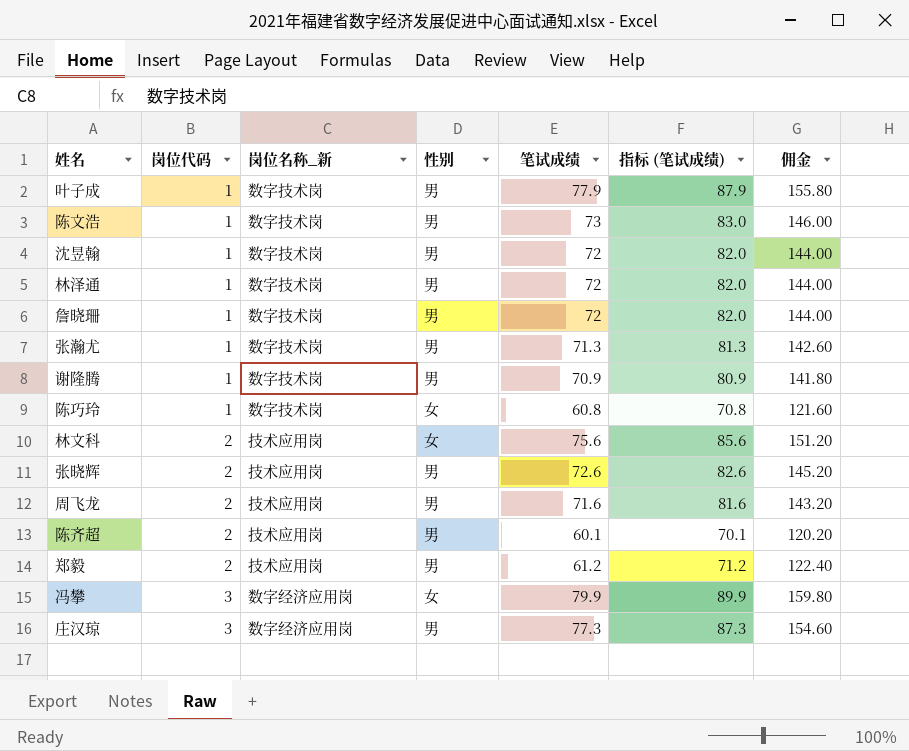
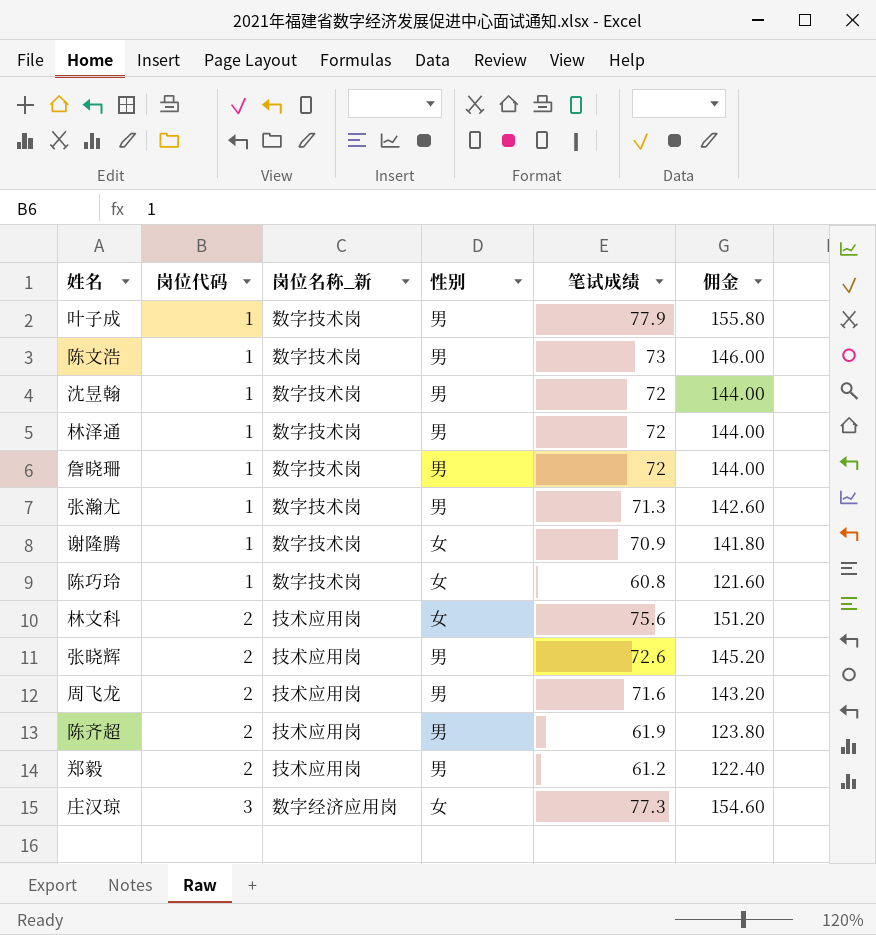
column 指标 (笔试成绩) | formula: [笔试成绩] + 10 -> none
row 冯攀: 3 | 数字经济应用岗 | 女 | 79.9 | 89.9 | 159.80 -> none
谢隆腾 | 性别: 男 -> 女
陈齐超 | 笔试成绩: 60.1 -> 61.9
陈齐超 | 佣金: 120.20 -> 123.80
庄汉琼 | 性别: 男 -> 女

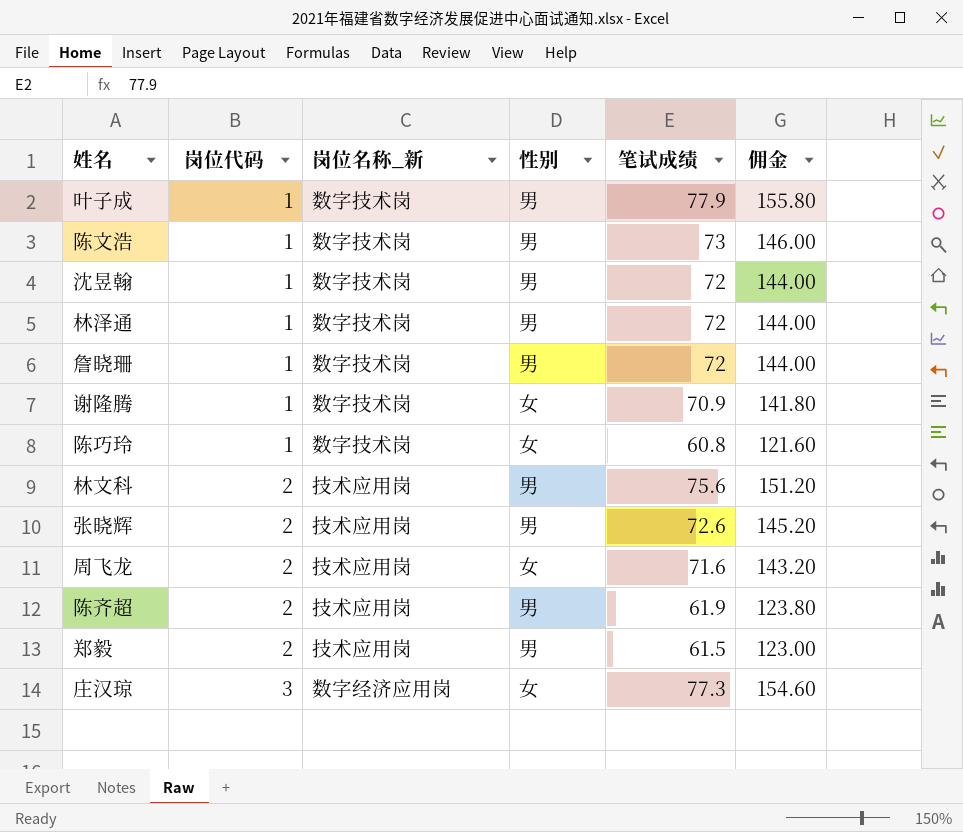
row 张瀚尤: 1 | 数字技术岗 | 男 | 71.3 | 142.60 -> none
林文科 | 性别: 女 -> 男
周飞龙 | 性别: 男 -> 女
郑毅 | 笔试成绩: 61.2 -> 61.5
郑毅 | 佣金: 122.40 -> 123.00

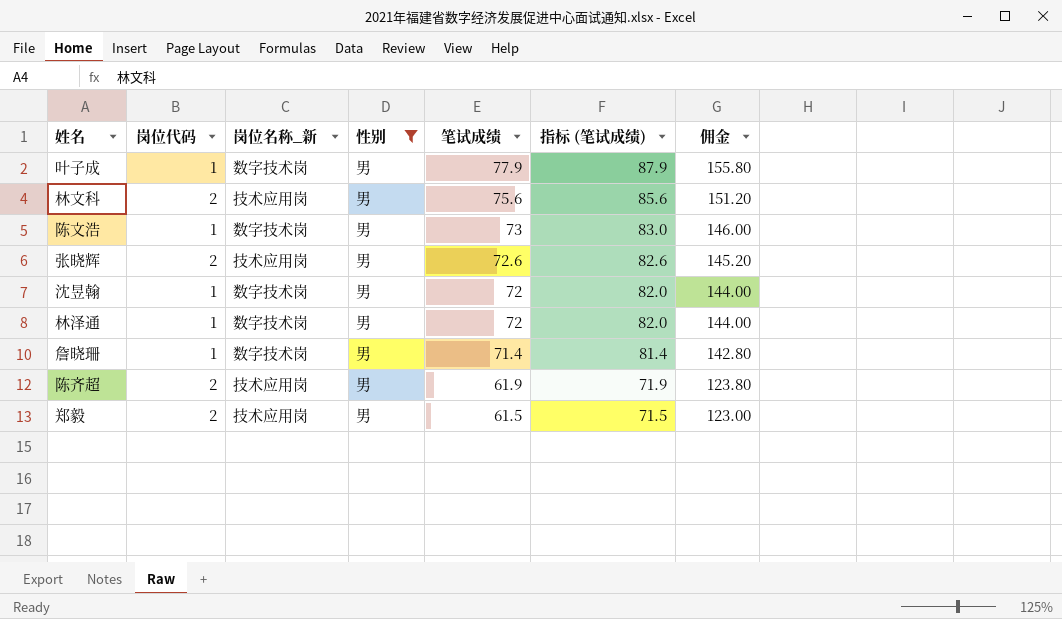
filter: none -> 性别 = 男
row order: 岗位代码 ascending -> 笔试成绩 descending
column 指标 (笔试成绩) | formula: none -> [笔试成绩] + 10
詹晓珊 | 笔试成绩: 72 -> 71.4
詹晓珊 | 佣金: 144.00 -> 142.80

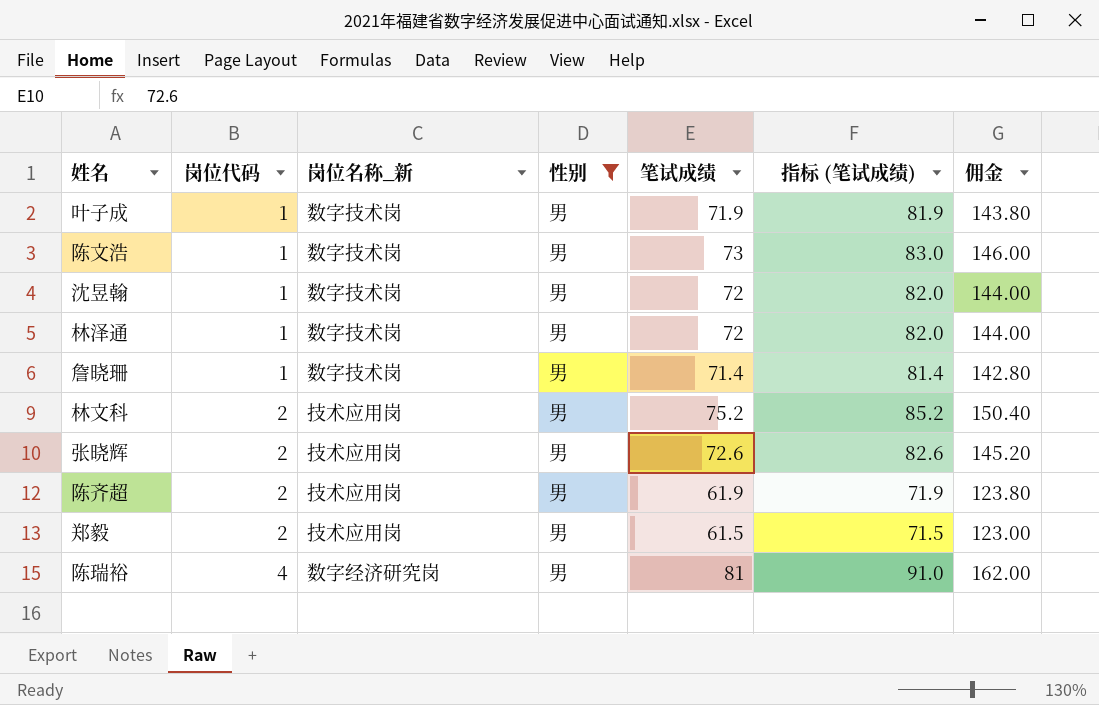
row order: 笔试成绩 descending -> 岗位代码 ascending
叶子成 | 笔试成绩: 77.9 -> 71.9
叶子成 | 指标 (笔试成绩): 87.9 -> 81.9
叶子成 | 佣金: 155.80 -> 143.80
林文科 | 笔试成绩: 75.6 -> 75.2
林文科 | 指标 (笔试成绩): 85.6 -> 85.2
林文科 | 佣金: 151.20 -> 150.40
row 陈瑞裕: none -> 4 | 数字经济研究岗 | 男 | 81 | 91.0 | 162.00

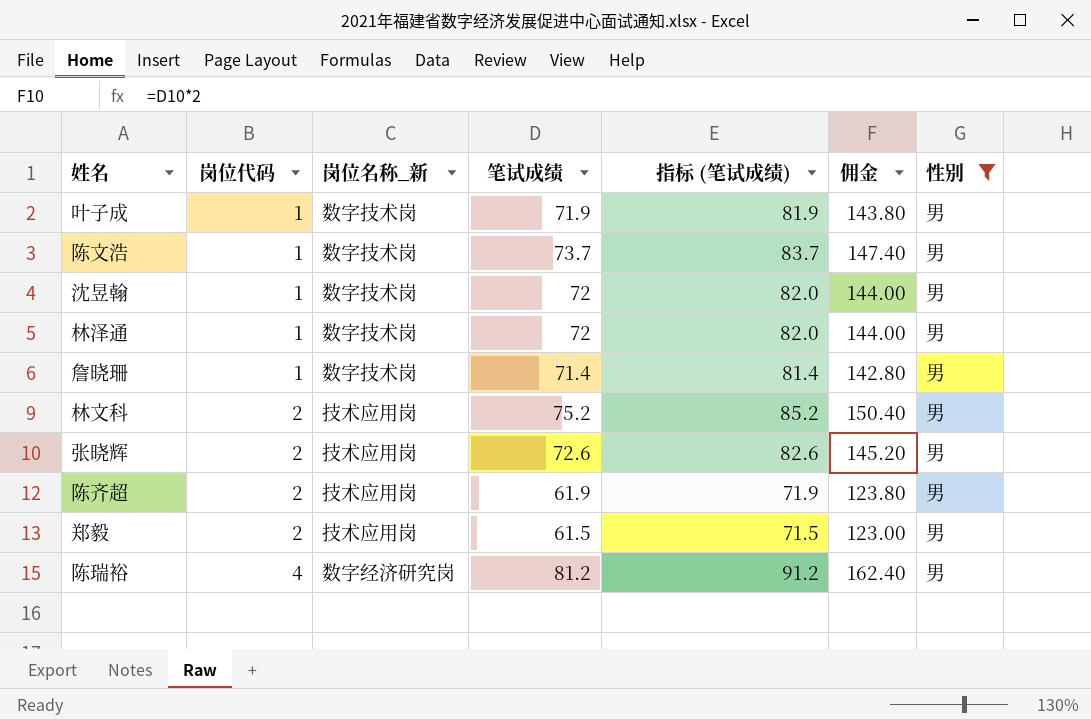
column 性别 | position: 4 -> 7
陈文浩 | 笔试成绩: 73 -> 73.7
陈文浩 | 指标 (笔试成绩): 83.0 -> 83.7
陈文浩 | 佣金: 146.00 -> 147.40
陈瑞裕 | 笔试成绩: 81 -> 81.2
陈瑞裕 | 指标 (笔试成绩): 91.0 -> 91.2
陈瑞裕 | 佣金: 162.00 -> 162.40

